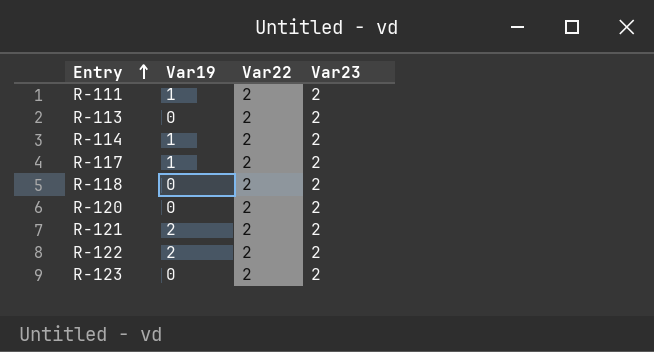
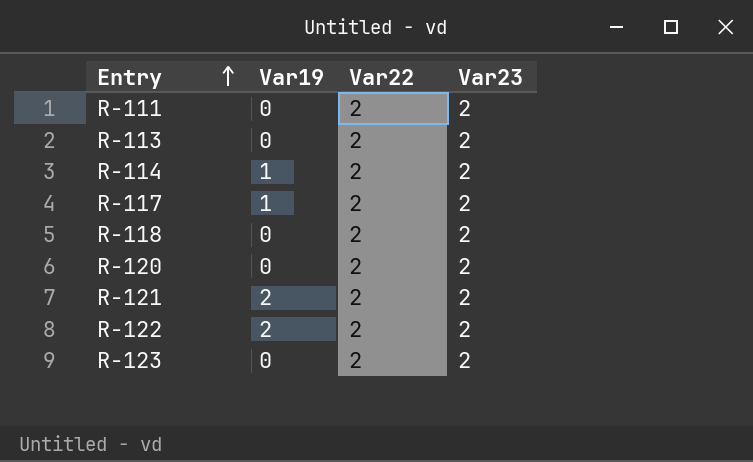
R-111 | Var19: 1 -> 0

